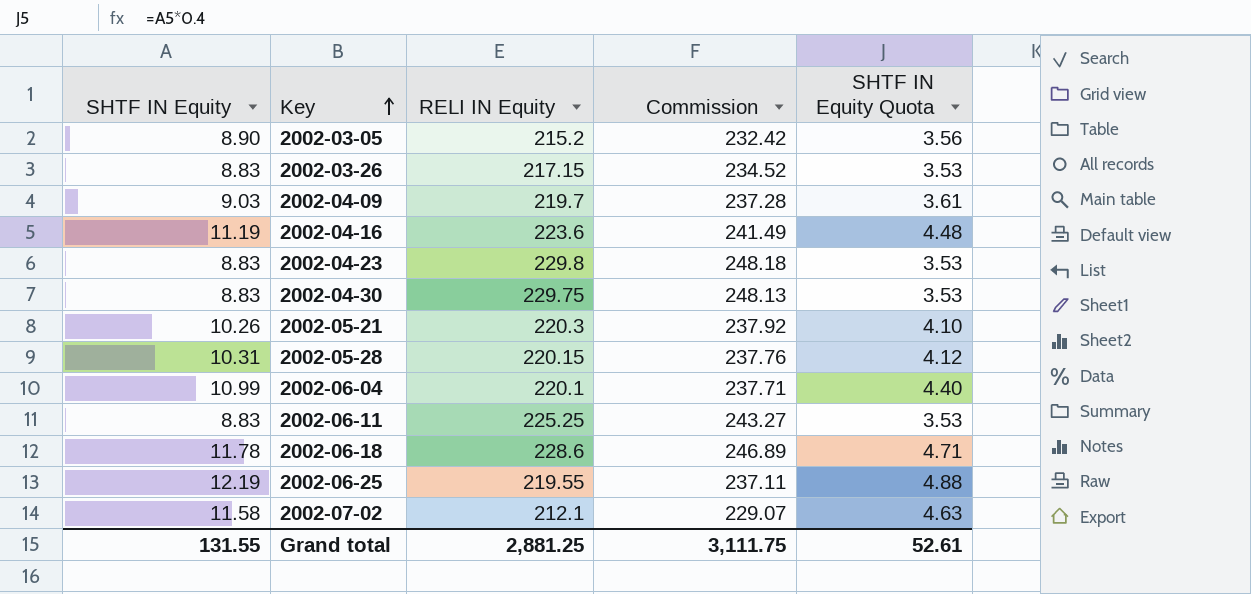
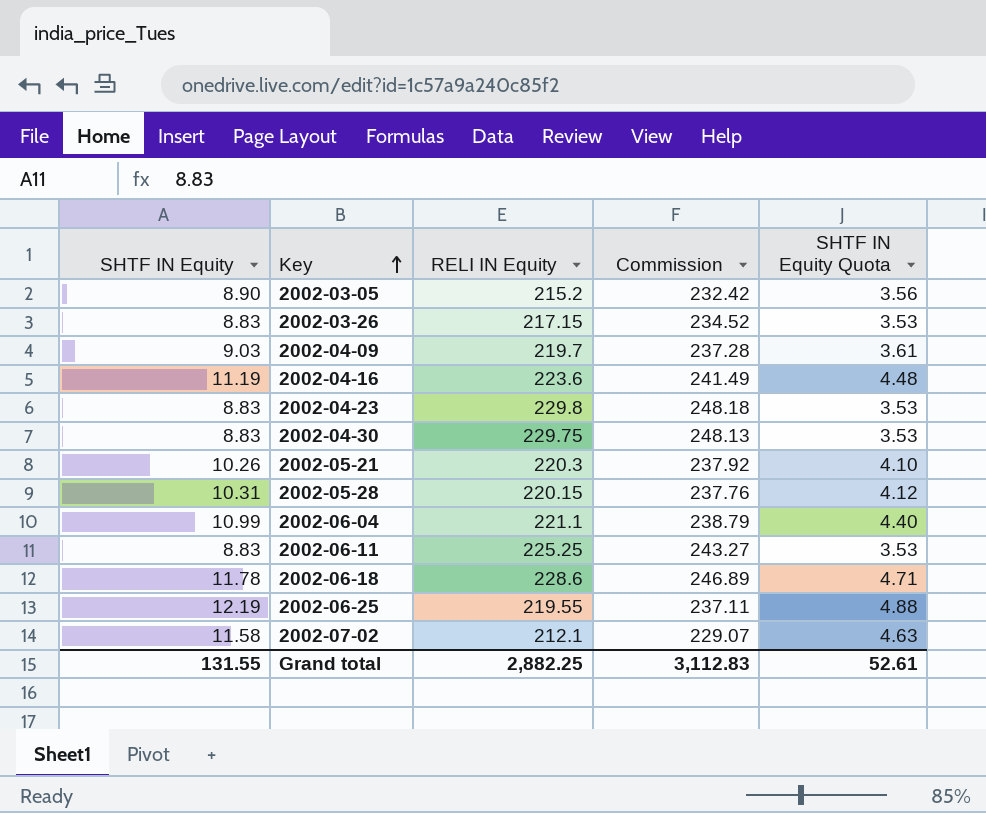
2002-06-04 | RELI IN Equity: 220.1 -> 221.1
2002-06-04 | Commission: 237.71 -> 238.79
Grand total | RELI IN Equity: 2,881.25 -> 2,882.25
Grand total | Commission: 3,111.75 -> 3,112.83

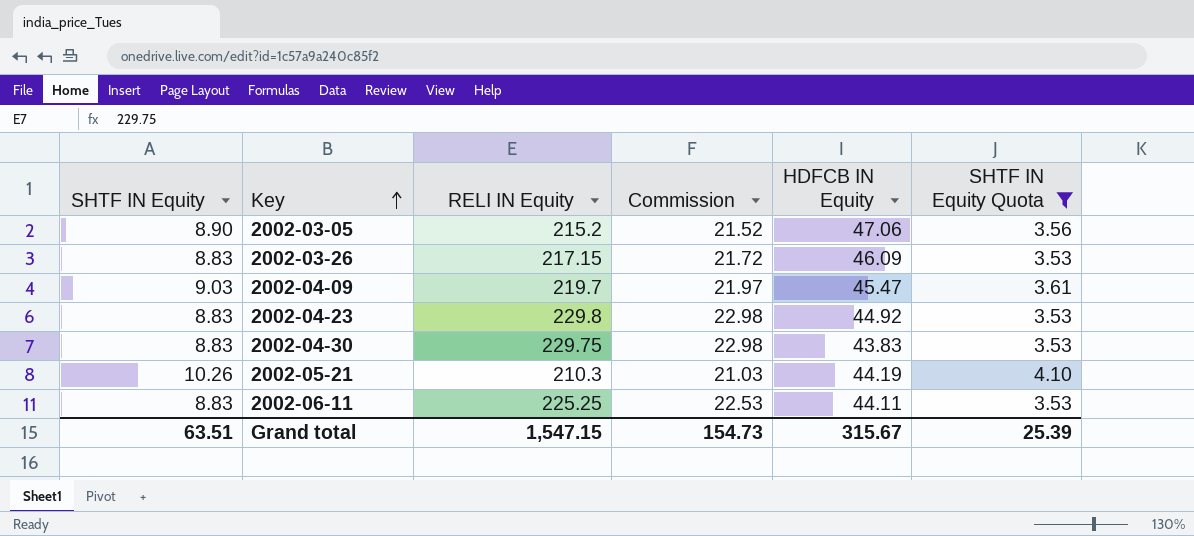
filter: none -> SHTF IN Equity Quota <= 4.10
column Commission | formula: [RELI IN Equity] * 1.08 -> [RELI IN Equity] * 0.1
column HDFCB IN Equity | position: none -> 5
2002-05-21 | RELI IN Equity: 220.3 -> 210.3
Grand total | SHTF IN Equity: 131.55 -> 63.51
Grand total | RELI IN Equity: 2,882.25 -> 1,547.15
Grand total | Commission: 3,112.83 -> 154.73
Grand total | SHTF IN Equity Quota: 52.61 -> 25.39

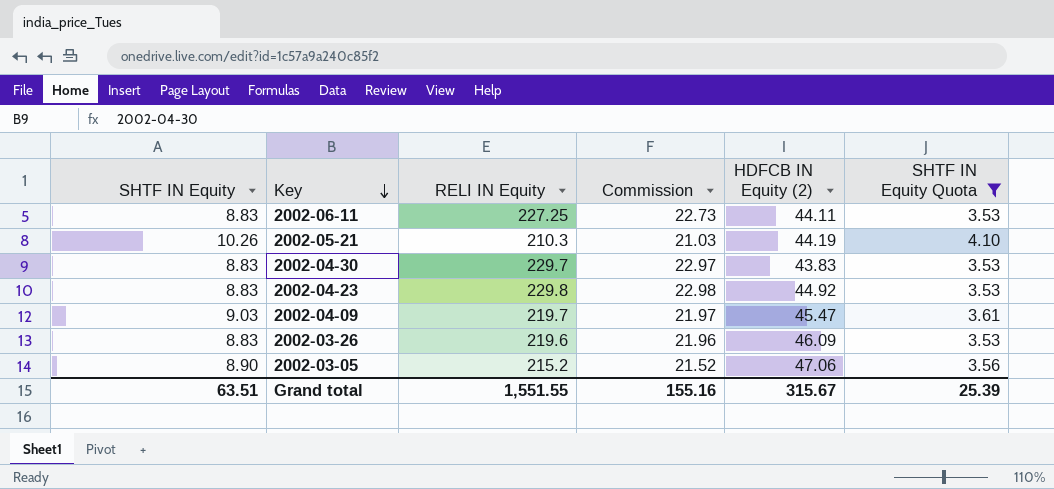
row order: Key ascending -> Key descending
column name: HDFCB IN Equity -> HDFCB IN Equity (2)
2002-06-11 | RELI IN Equity: 225.25 -> 227.25
2002-06-11 | Commission: 22.53 -> 22.73
2002-04-30 | RELI IN Equity: 229.75 -> 229.7
2002-04-30 | Commission: 22.98 -> 22.97
2002-03-26 | RELI IN Equity: 217.15 -> 219.6
2002-03-26 | Commission: 21.72 -> 21.96
Grand total | RELI IN Equity: 1,547.15 -> 1,551.55
Grand total | Commission: 154.73 -> 155.16

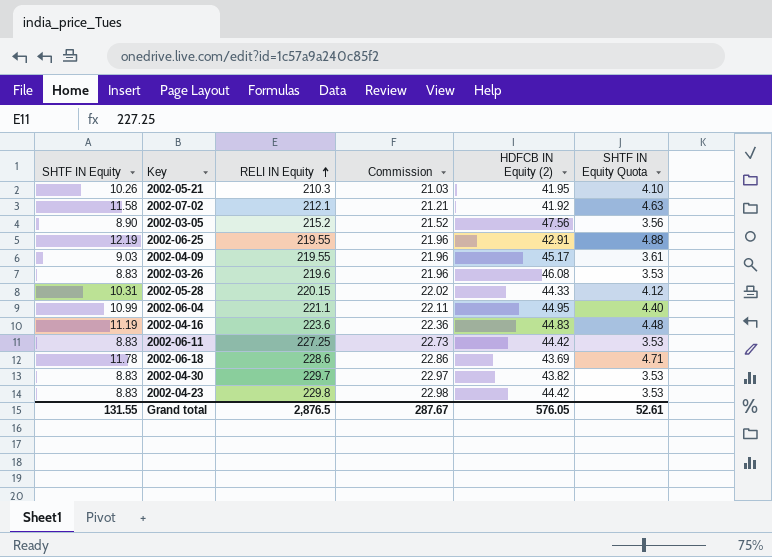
filter: SHTF IN Equity Quota <= 4.10 -> none
row order: Key descending -> RELI IN Equity ascending
2002-05-21 | HDFCB IN Equity (2): 44.19 -> 41.95
2002-03-05 | HDFCB IN Equity (2): 47.06 -> 47.56
2002-04-09 | RELI IN Equity: 219.7 -> 219.55
2002-04-09 | Commission: 21.97 -> 21.96
2002-04-09 | HDFCB IN Equity (2): 45.47 -> 45.17
2002-03-26 | HDFCB IN Equity (2): 46.09 -> 46.08
2002-06-11 | HDFCB IN Equity (2): 44.11 -> 44.42
2002-04-30 | HDFCB IN Equity (2): 43.83 -> 43.82
2002-04-23 | HDFCB IN Equity (2): 44.92 -> 44.42
Grand total | SHTF IN Equity: 63.51 -> 131.55
Grand total | RELI IN Equity: 1,551.55 -> 2,876.5
Grand total | Commission: 155.16 -> 287.67
Grand total | HDFCB IN Equity (2): 315.67 -> 576.05
Grand total | SHTF IN Equity Quota: 25.39 -> 52.61

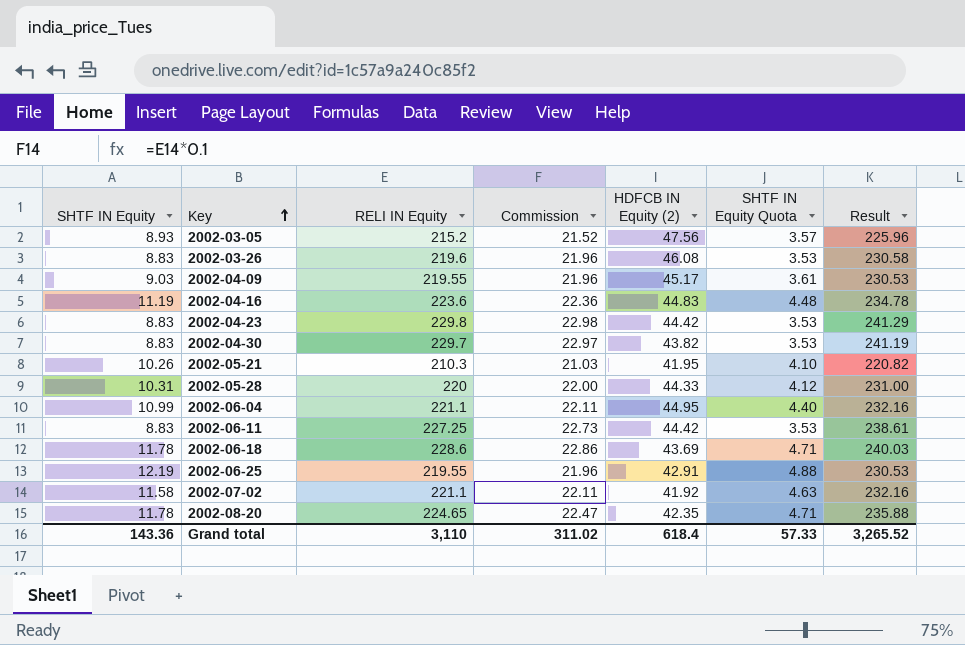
row order: RELI IN Equity ascending -> Key ascending
column Result | formula: none -> [RELI IN Equity] * 1.05
2002-03-05 | SHTF IN Equity: 8.90 -> 8.93
2002-03-05 | SHTF IN Equity Quota: 3.56 -> 3.57
2002-05-28 | RELI IN Equity: 220.15 -> 220
2002-05-28 | Commission: 22.02 -> 22.00
2002-07-02 | RELI IN Equity: 212.1 -> 221.1
2002-07-02 | Commission: 21.21 -> 22.11
row 2002-08-20: none -> 11.78 | 224.65 | 22.47 | 42.35 | 4.71 | 235.88
Grand total | SHTF IN Equity: 131.55 -> 143.36
Grand total | RELI IN Equity: 2,876.5 -> 3,110
Grand total | Commission: 287.67 -> 311.02
Grand total | HDFCB IN Equity (2): 576.05 -> 618.4
Grand total | SHTF IN Equity Quota: 52.61 -> 57.33

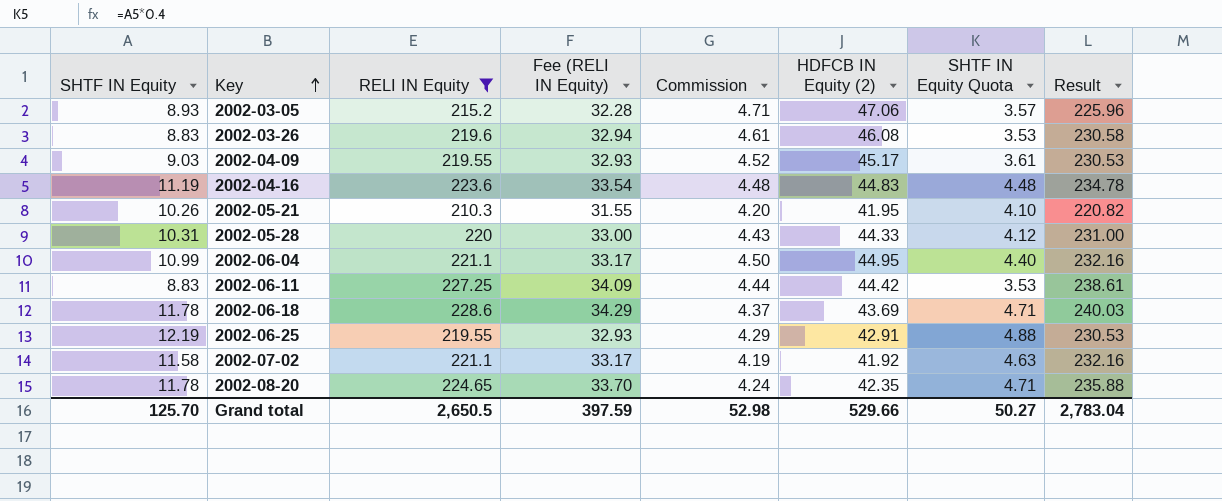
filter: none -> RELI IN Equity <= 228.6
column Fee (RELI IN Equity) | formula: none -> [RELI IN Equity] * 0.15
column Commission | formula: [RELI IN Equity] * 0.1 -> [HDFCB IN Equity (2)] * 0.1
2002-03-05 | HDFCB IN Equity (2): 47.56 -> 47.06
Grand total | SHTF IN Equity: 143.36 -> 125.70
Grand total | RELI IN Equity: 3,110 -> 2,650.5
Grand total | Commission: 311.02 -> 52.98
Grand total | HDFCB IN Equity (2): 618.4 -> 529.66
Grand total | SHTF IN Equity Quota: 57.33 -> 50.27
Grand total | Result: 3,265.52 -> 2,783.04

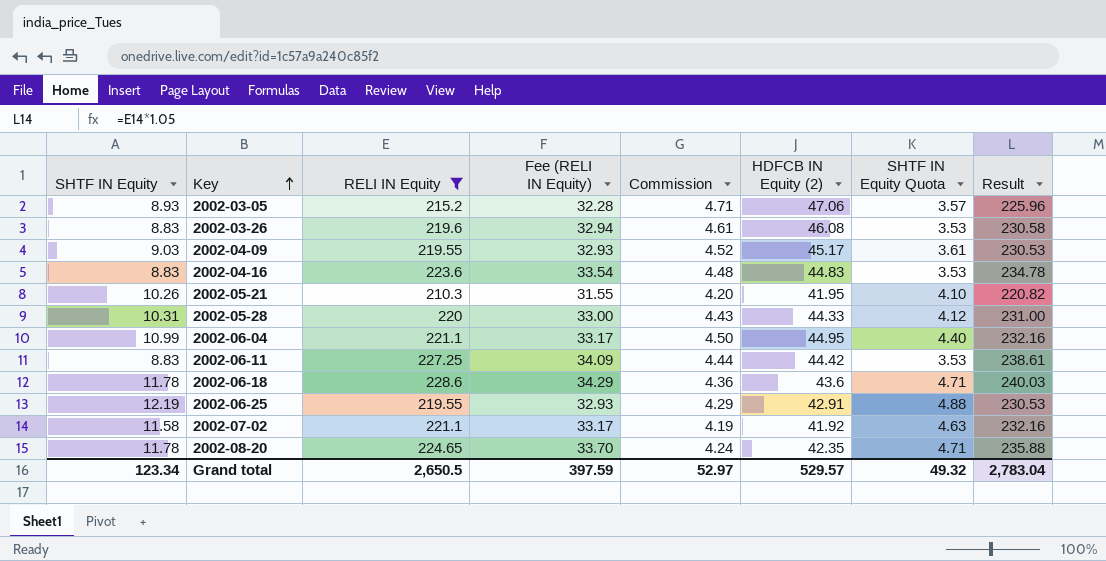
2002-04-16 | SHTF IN Equity: 11.19 -> 8.83
2002-04-16 | SHTF IN Equity Quota: 4.48 -> 3.53
2002-06-18 | Commission: 4.37 -> 4.36
2002-06-18 | HDFCB IN Equity (2): 43.69 -> 43.6
Grand total | SHTF IN Equity: 125.70 -> 123.34
Grand total | Commission: 52.98 -> 52.97
Grand total | HDFCB IN Equity (2): 529.66 -> 529.57
Grand total | SHTF IN Equity Quota: 50.27 -> 49.32

